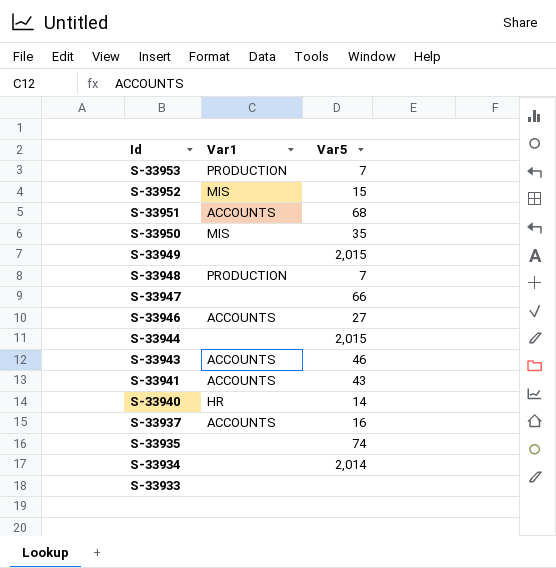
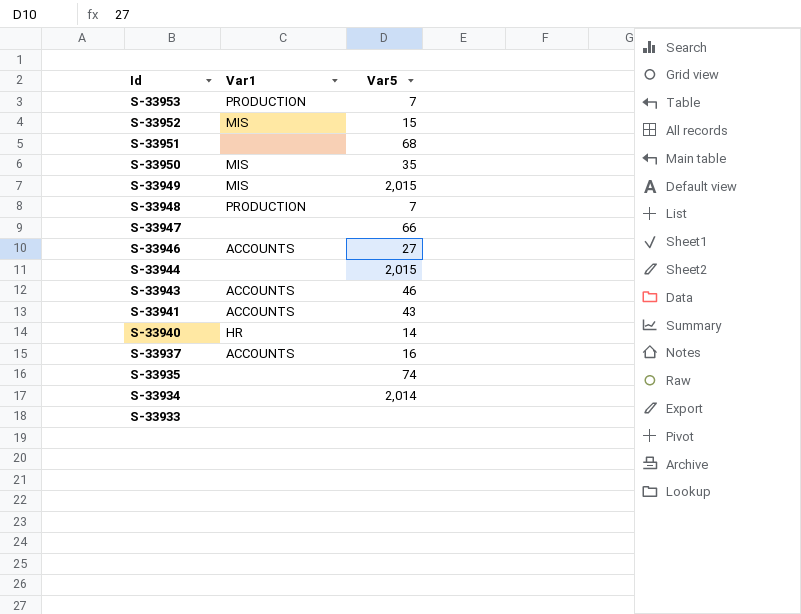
S-33951 | Var1: ACCOUNTS -> none
S-33949 | Var1: none -> MIS

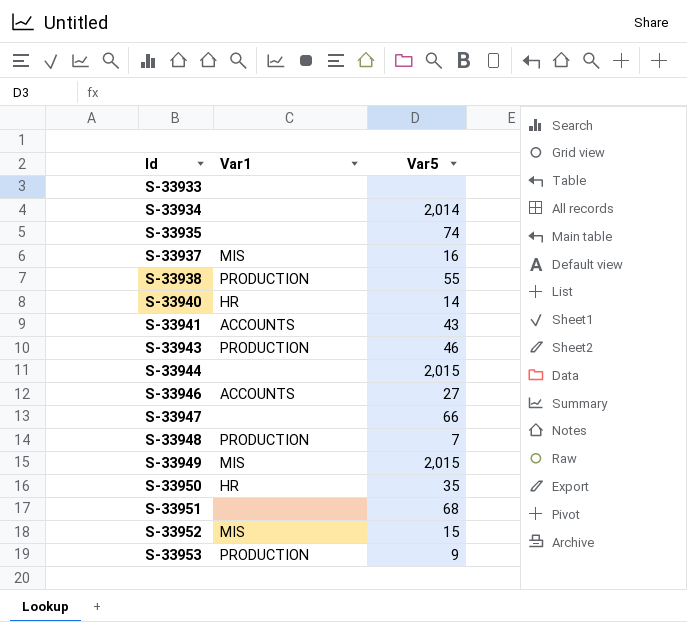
row order: Id descending -> Id ascending
S-33937 | Var1: ACCOUNTS -> MIS
row S-33938: none -> PRODUCTION | 55
S-33943 | Var1: ACCOUNTS -> PRODUCTION
S-33950 | Var1: MIS -> HR
S-33953 | Var5: 7 -> 9

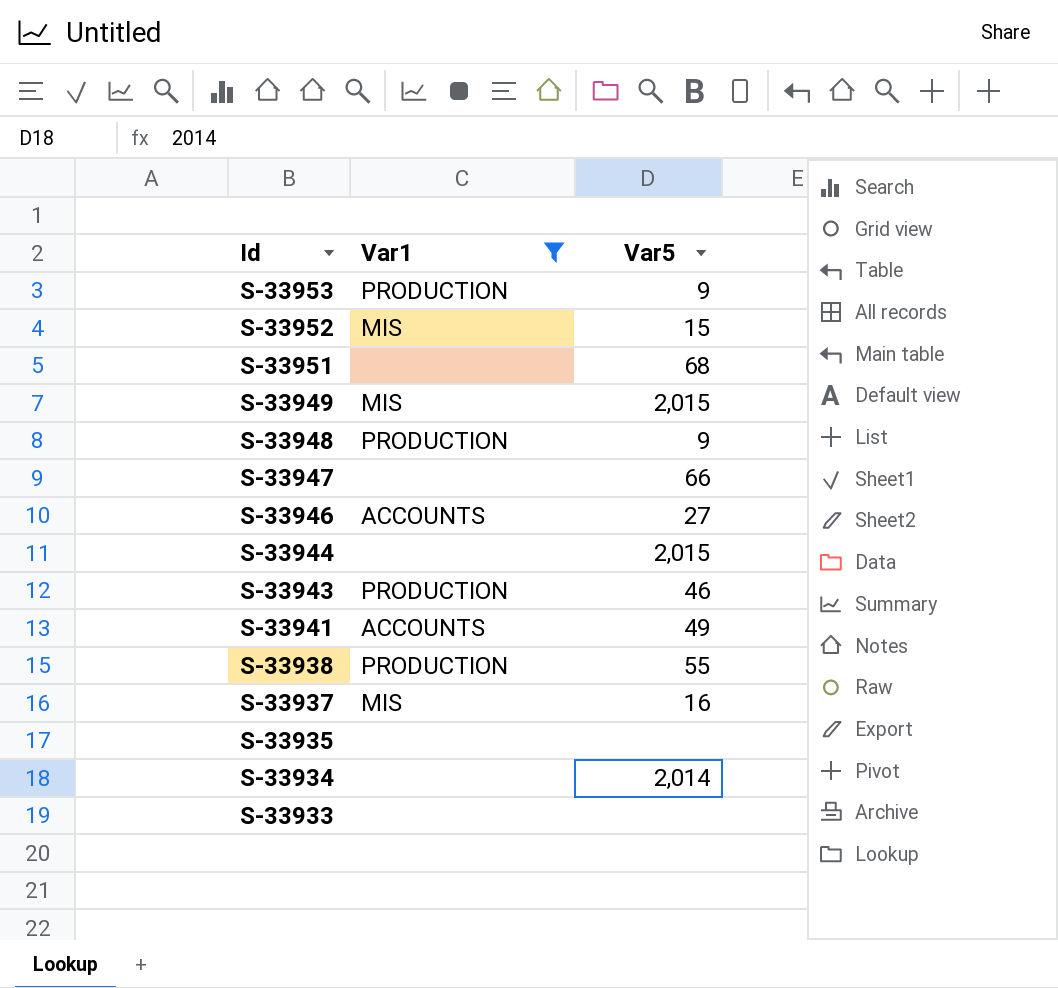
filter: none -> Var1 != HR
row order: Id ascending -> Id descending
S-33948 | Var5: 7 -> 9
S-33941 | Var5: 43 -> 49
S-33935 | Var5: 74 -> none

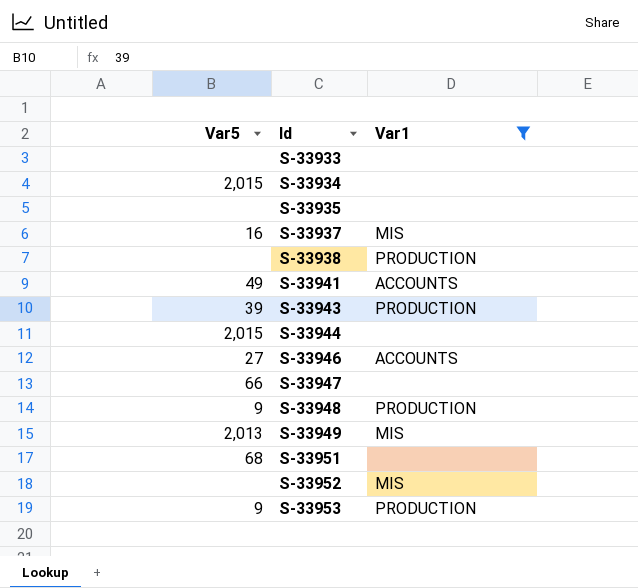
row order: Id descending -> Id ascending
column Var5 | position: 3 -> 1
S-33934 | Var5: 2,014 -> 2,015
S-33938 | Var5: 55 -> none
S-33943 | Var5: 46 -> 39
S-33949 | Var5: 2,015 -> 2,013
S-33952 | Var5: 15 -> none

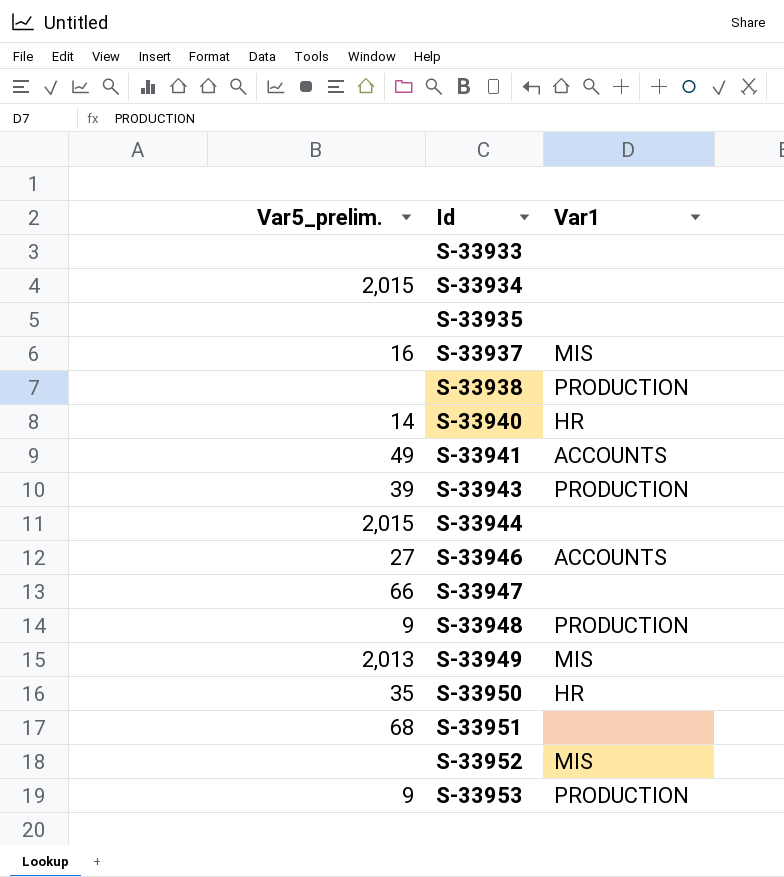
filter: Var1 != HR -> none
column name: Var5 -> Var5_prelim.

